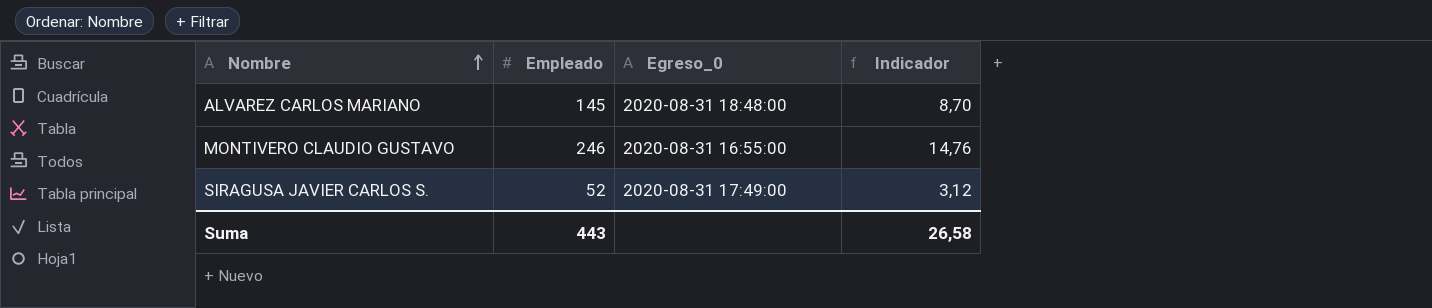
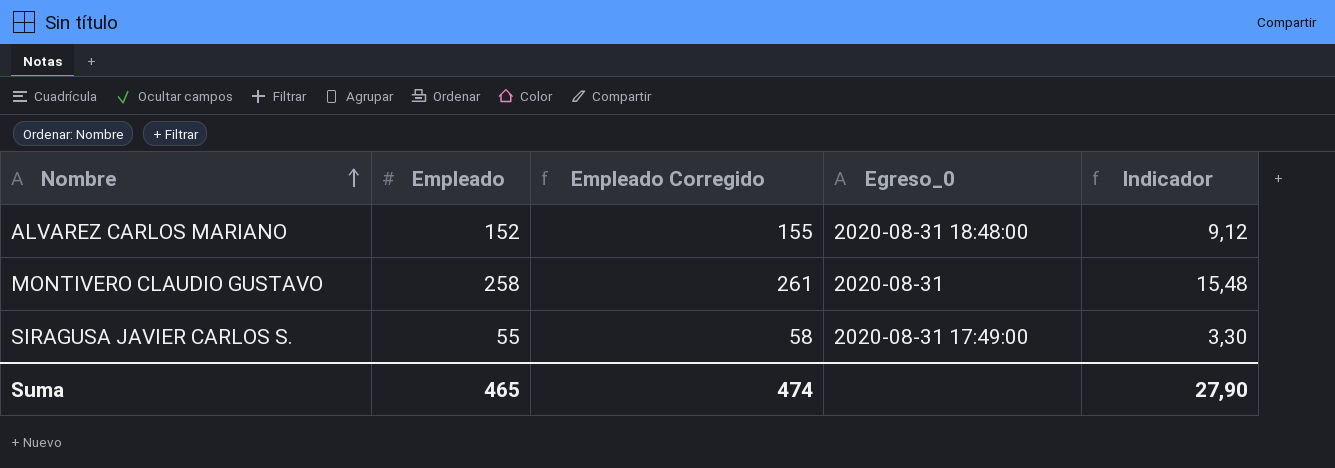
column Empleado Corregido | formula: none -> [Empleado] + 3
ALVAREZ CARLOS MARIANO | Empleado: 145 -> 152
ALVAREZ CARLOS MARIANO | Indicador: 8,70 -> 9,12
MONTIVERO CLAUDIO GUSTAVO | Empleado: 246 -> 258
MONTIVERO CLAUDIO GUSTAVO | Egreso_0: 2020-08-31 16:55:00 -> 2020-08-31
MONTIVERO CLAUDIO GUSTAVO | Indicador: 14,76 -> 15,48
SIRAGUSA JAVIER CARLOS S. | Empleado: 52 -> 55
SIRAGUSA JAVIER CARLOS S. | Indicador: 3,12 -> 3,30
Suma | Empleado: 443 -> 465
Suma | Indicador: 26,58 -> 27,90

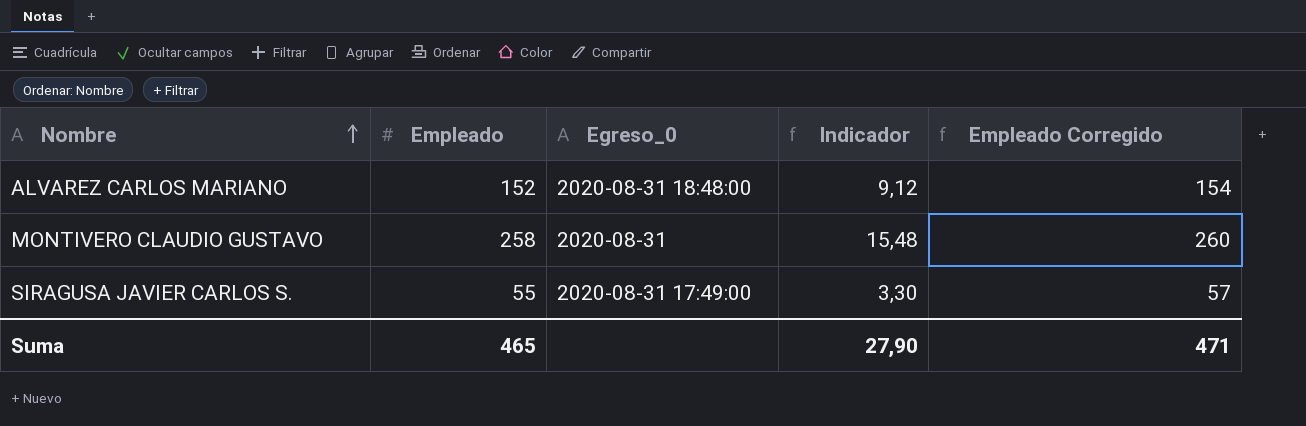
column Empleado Corregido | formula: [Empleado] + 3 -> [Empleado] + 2
column Empleado Corregido | position: 3 -> 5
Suma | Empleado Corregido: 474 -> 471

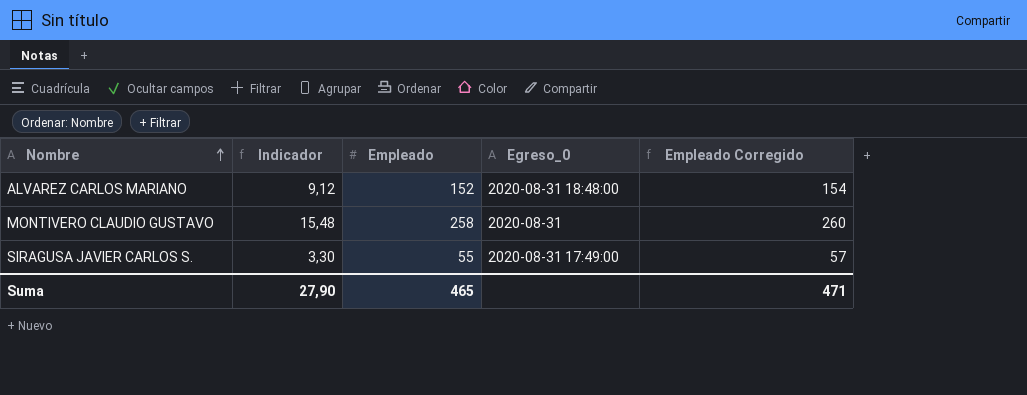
column Indicador | position: 4 -> 2

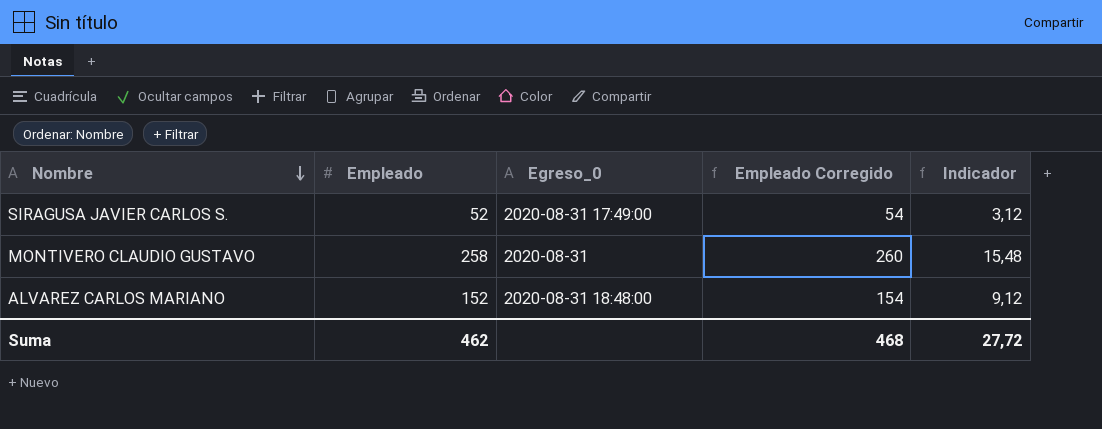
row order: Nombre ascending -> Nombre descending
column Indicador | position: 2 -> 5
SIRAGUSA JAVIER CARLOS S. | Empleado: 55 -> 52
SIRAGUSA JAVIER CARLOS S. | Empleado Corregido: 57 -> 54
SIRAGUSA JAVIER CARLOS S. | Indicador: 3,30 -> 3,12
Suma | Empleado: 465 -> 462
Suma | Empleado Corregido: 471 -> 468
Suma | Indicador: 27,90 -> 27,72

